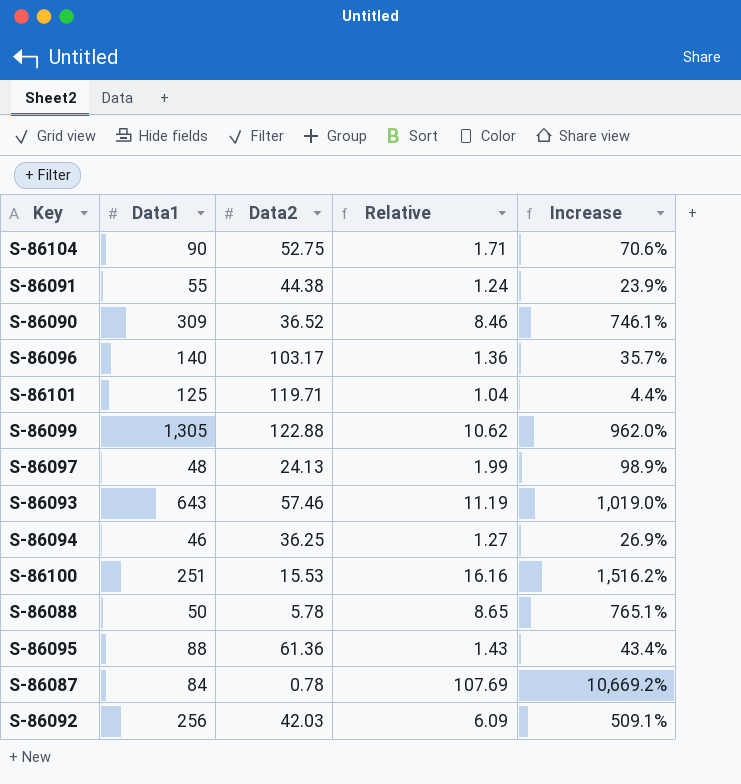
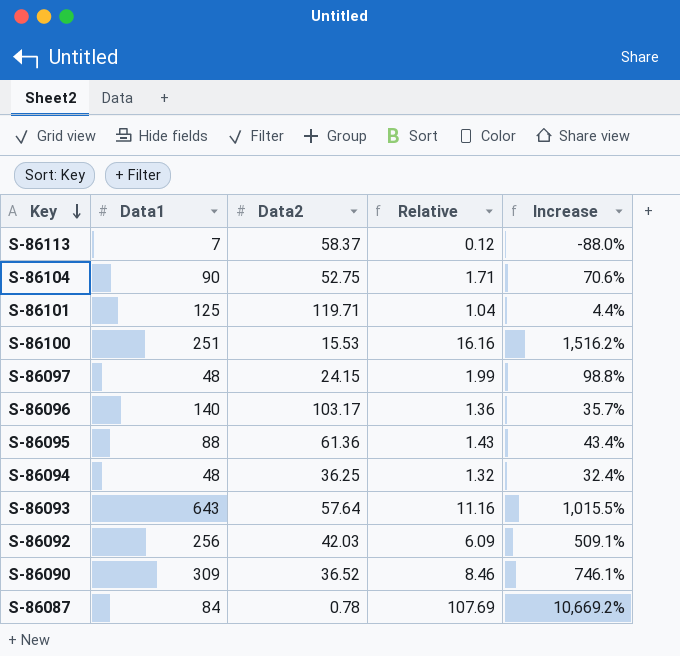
row order: none -> Key descending
row S-86091: 55 | 44.38 | 1.24 | 23.9% -> none
row S-86099: 1,305 | 122.88 | 10.62 | 962.0% -> none
row S-86088: 50 | 5.78 | 8.65 | 765.1% -> none
row S-86113: none -> 7 | 58.37 | 0.12 | -88.0%
S-86097 | Data2: 24.13 -> 24.15
S-86097 | Increase: 98.9% -> 98.8%
S-86094 | Data1: 46 -> 48
S-86094 | Relative: 1.27 -> 1.32
S-86094 | Increase: 26.9% -> 32.4%
S-86093 | Data2: 57.46 -> 57.64
S-86093 | Relative: 11.19 -> 11.16
S-86093 | Increase: 1,019.0% -> 1,015.5%

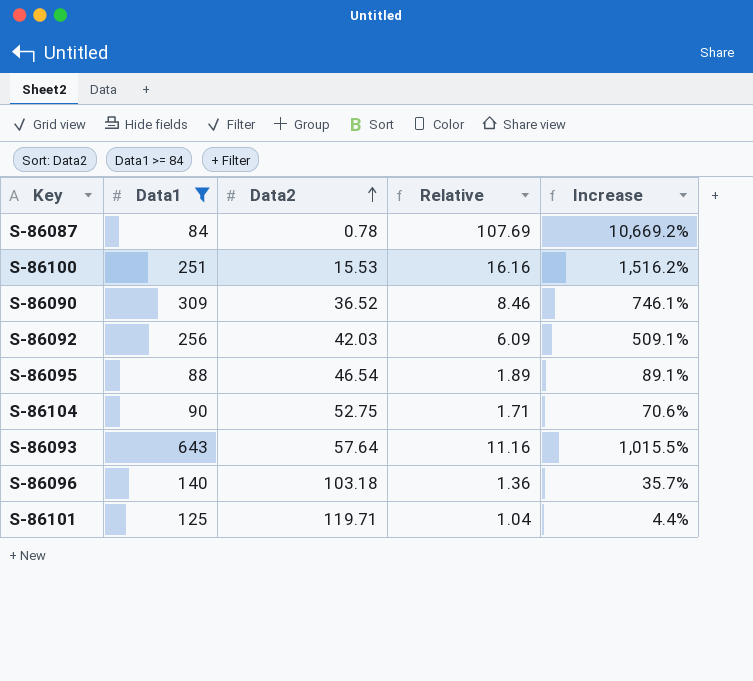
filter: none -> Data1 >= 84
row order: Key descending -> Data2 ascending
S-86095 | Data2: 61.36 -> 46.54
S-86095 | Relative: 1.43 -> 1.89
S-86095 | Increase: 43.4% -> 89.1%
S-86096 | Data2: 103.17 -> 103.18

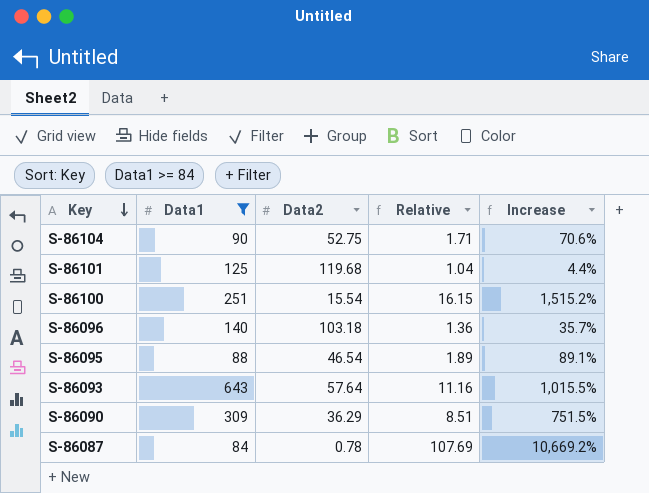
row order: Data2 ascending -> Key descending
row S-86092: 256 | 42.03 | 6.09 | 509.1% -> none
S-86101 | Data2: 119.71 -> 119.68
S-86100 | Data2: 15.53 -> 15.54
S-86100 | Relative: 16.16 -> 16.15
S-86100 | Increase: 1,516.2% -> 1,515.2%
S-86090 | Data2: 36.52 -> 36.29
S-86090 | Relative: 8.46 -> 8.51
S-86090 | Increase: 746.1% -> 751.5%

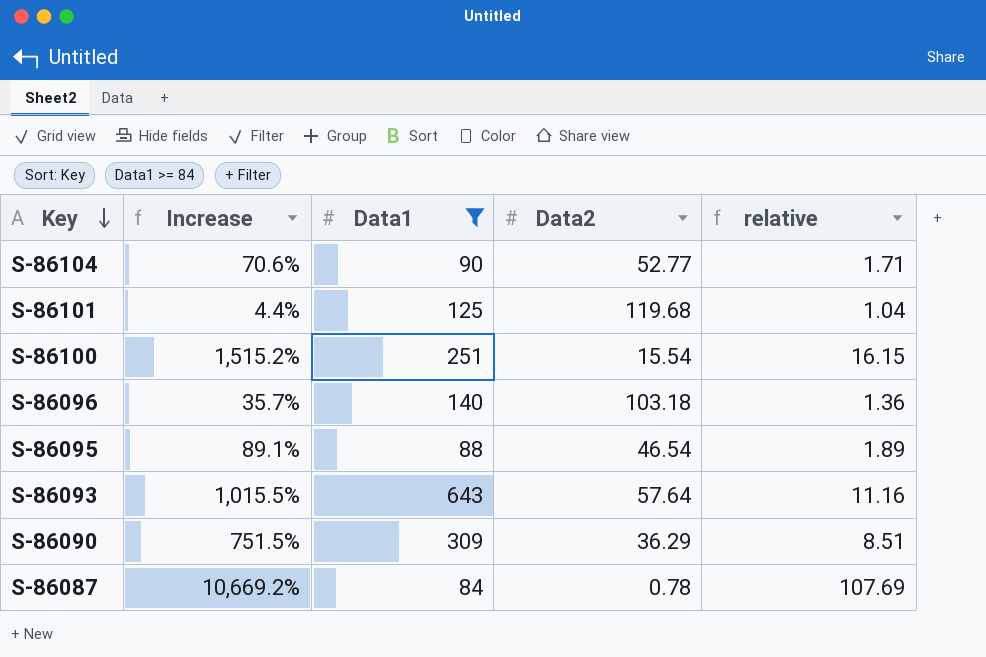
column Increase | position: 5 -> 2
column name: Relative -> relative
S-86104 | Data2: 52.75 -> 52.77

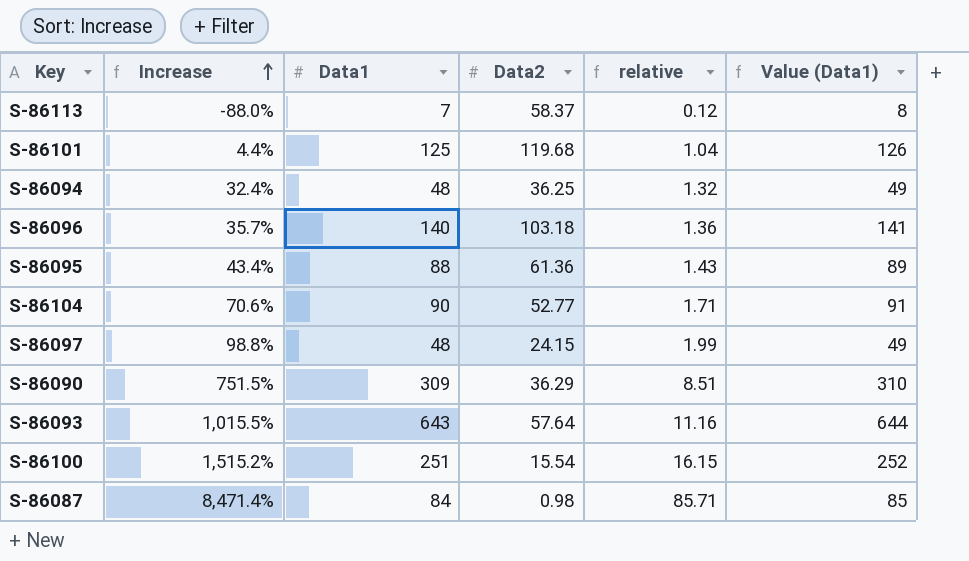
filter: Data1 >= 84 -> none
row order: Key descending -> Increase ascending
column Value (Data1) | formula: none -> [Data1] + 1
S-86095 | Increase: 89.1% -> 43.4%
S-86095 | Data2: 46.54 -> 61.36
S-86095 | relative: 1.89 -> 1.43
S-86087 | Increase: 10,669.2% -> 8,471.4%
S-86087 | Data2: 0.78 -> 0.98
S-86087 | relative: 107.69 -> 85.71

